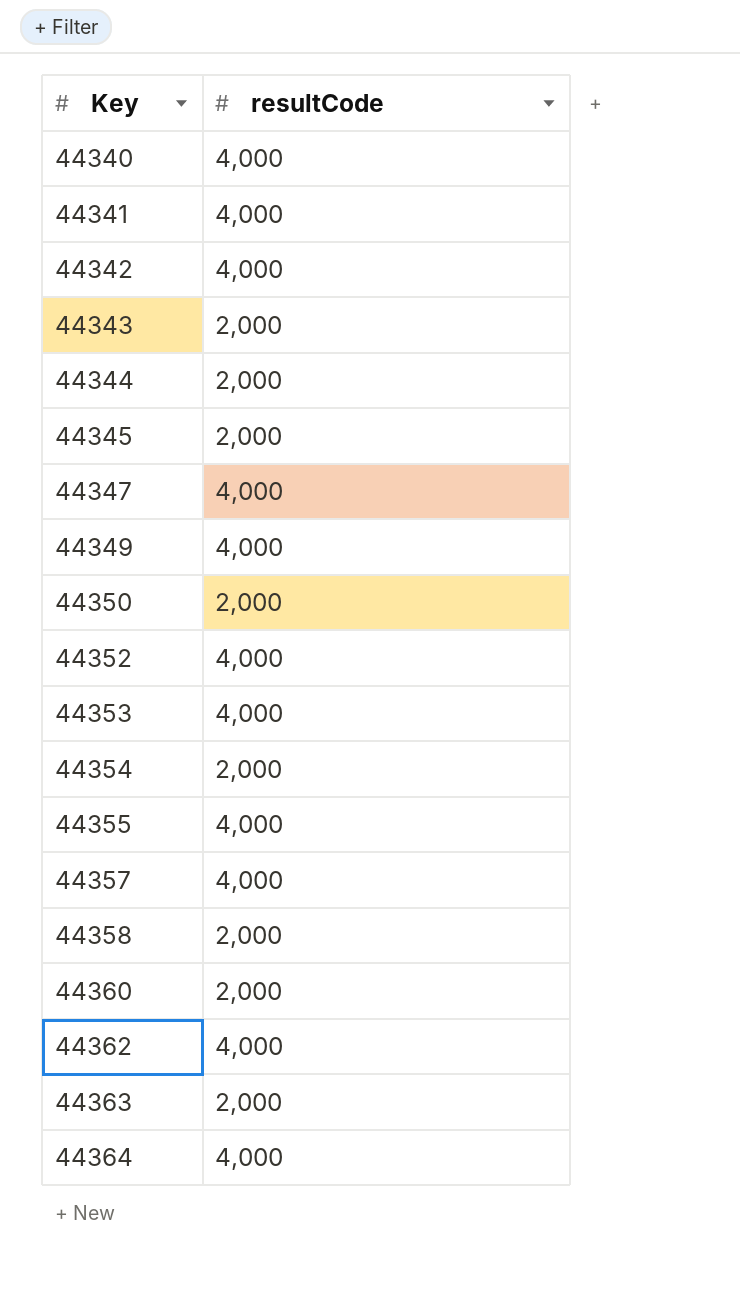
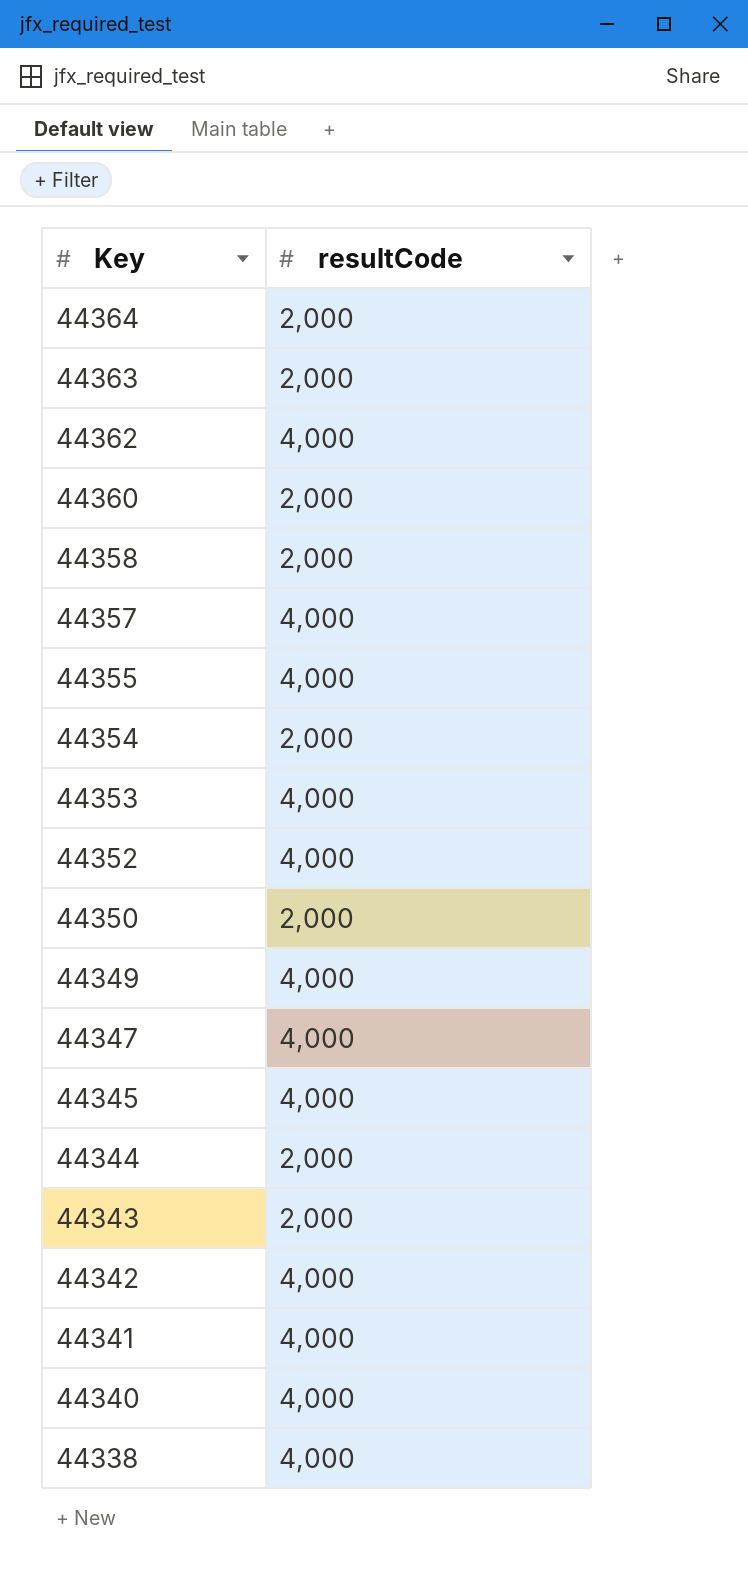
row order: Key ascending -> Key descending
44364 | resultCode: 4,000 -> 2,000
44345 | resultCode: 2,000 -> 4,000
row 44338: none -> 4,000

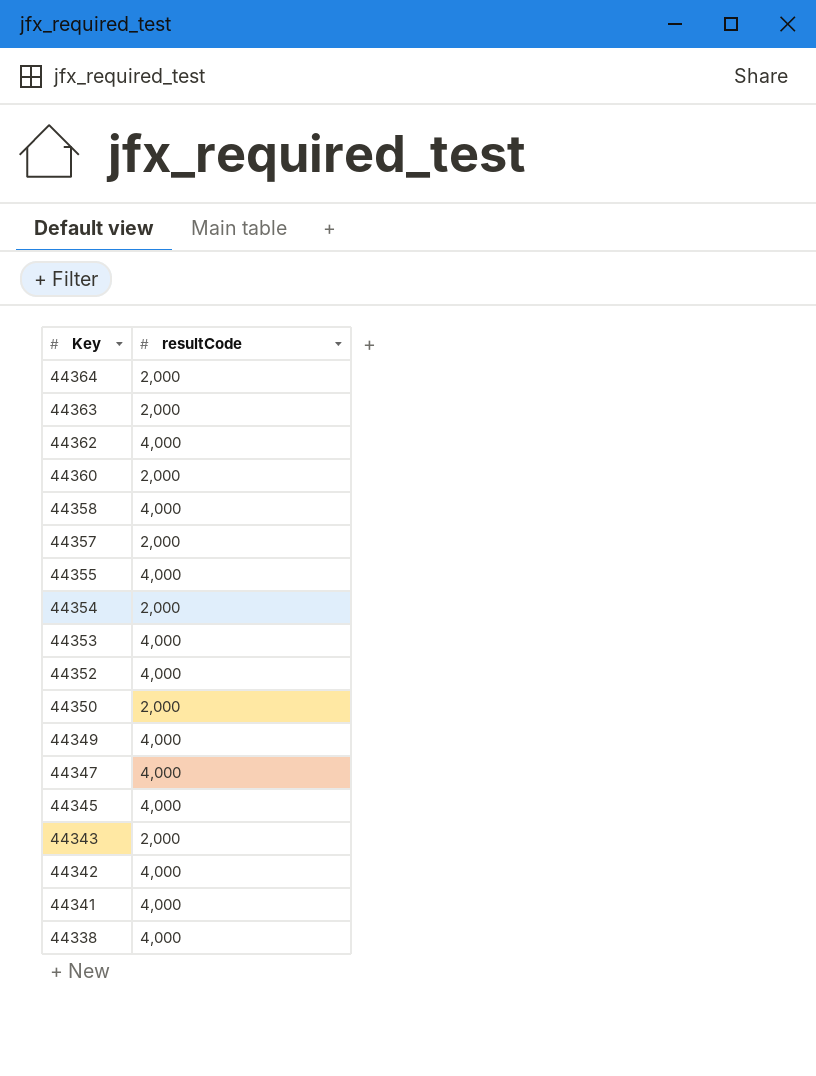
row 44344: 2,000 -> none
row 44340: 4,000 -> none
44358 | resultCode: 2,000 -> 4,000
44357 | resultCode: 4,000 -> 2,000

